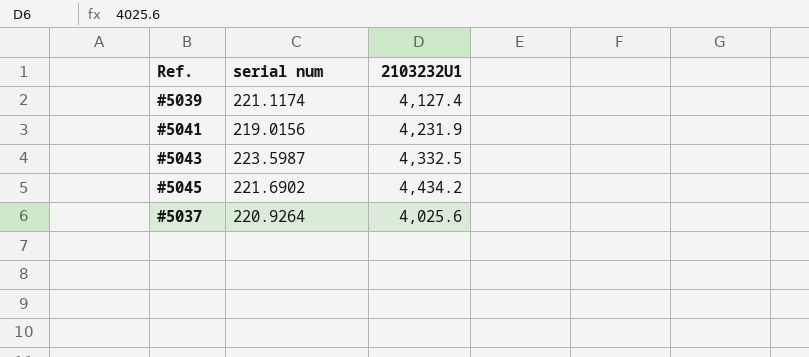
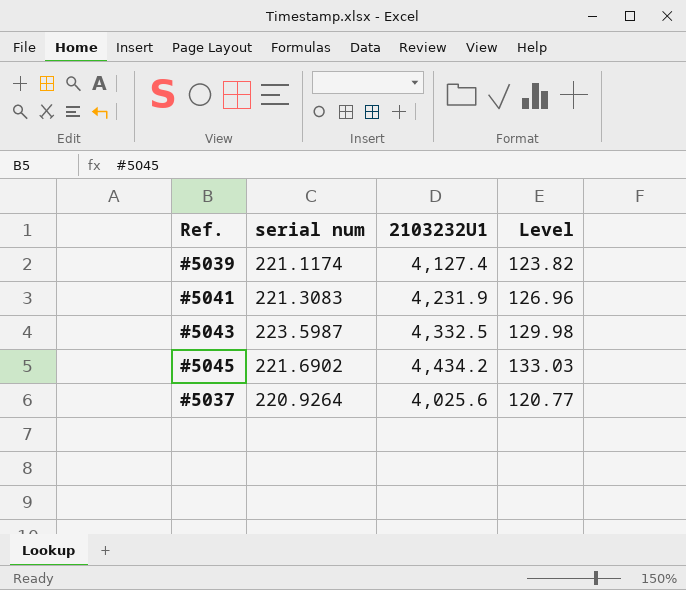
column Level | formula: none -> [2103232U1] * 0.03
#5041 | serial num: 219.0156 -> 221.3083

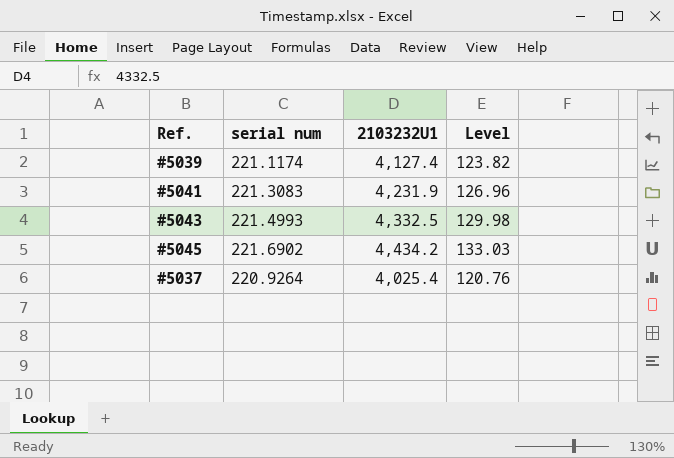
#5043 | serial num: 223.5987 -> 221.4993
#5037 | 2103232U1: 4,025.6 -> 4,025.4
#5037 | Level: 120.77 -> 120.76

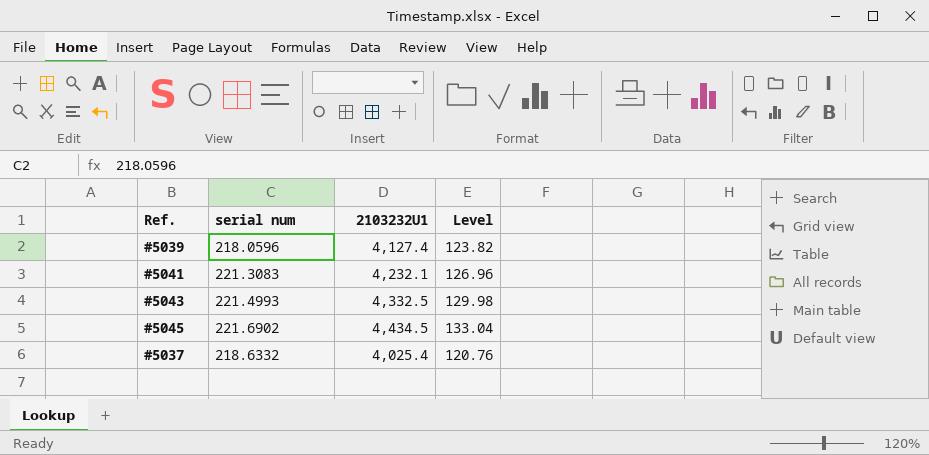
#5039 | serial num: 221.1174 -> 218.0596
#5041 | 2103232U1: 4,231.9 -> 4,232.1
#5045 | 2103232U1: 4,434.2 -> 4,434.5
#5045 | Level: 133.03 -> 133.04
#5037 | serial num: 220.9264 -> 218.6332

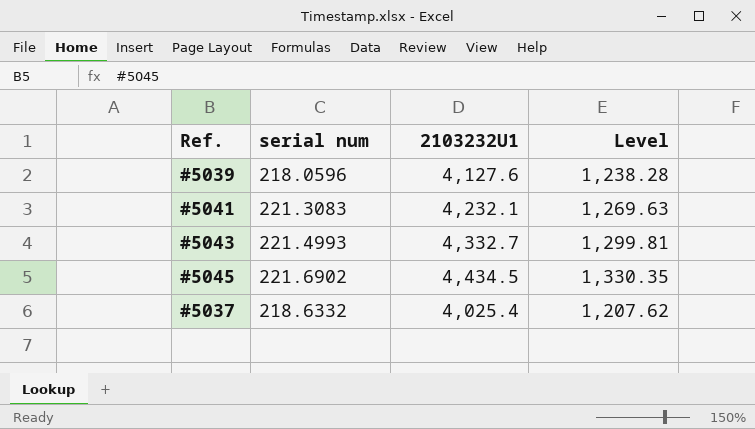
column Level | formula: [2103232U1] * 0.03 -> [2103232U1] * 0.3
#5039 | 2103232U1: 4,127.4 -> 4,127.6
#5043 | 2103232U1: 4,332.5 -> 4,332.7

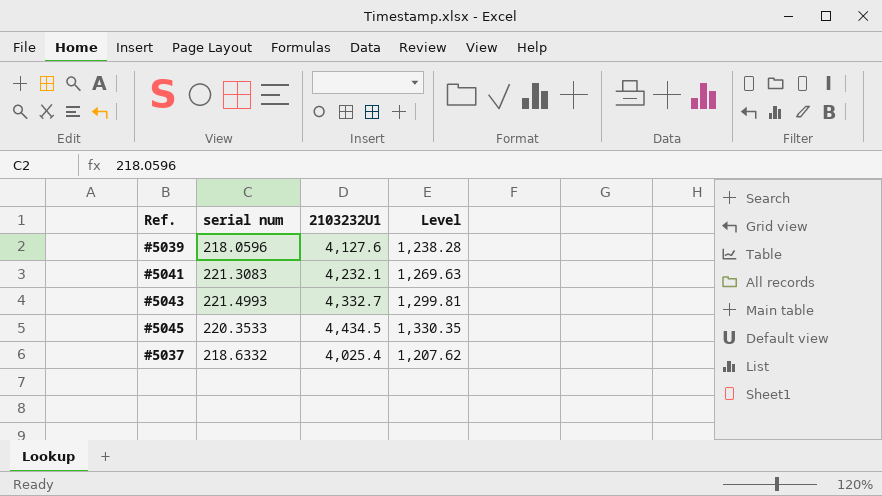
#5045 | serial num: 221.6902 -> 220.3533

